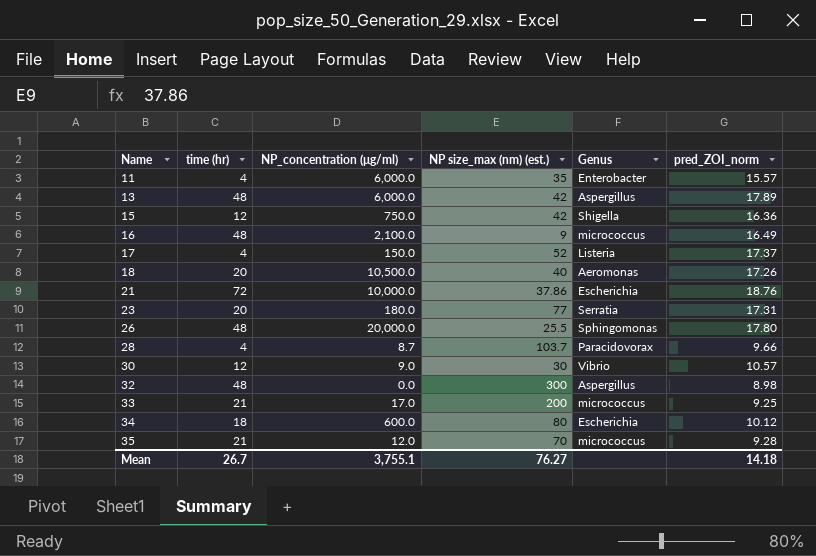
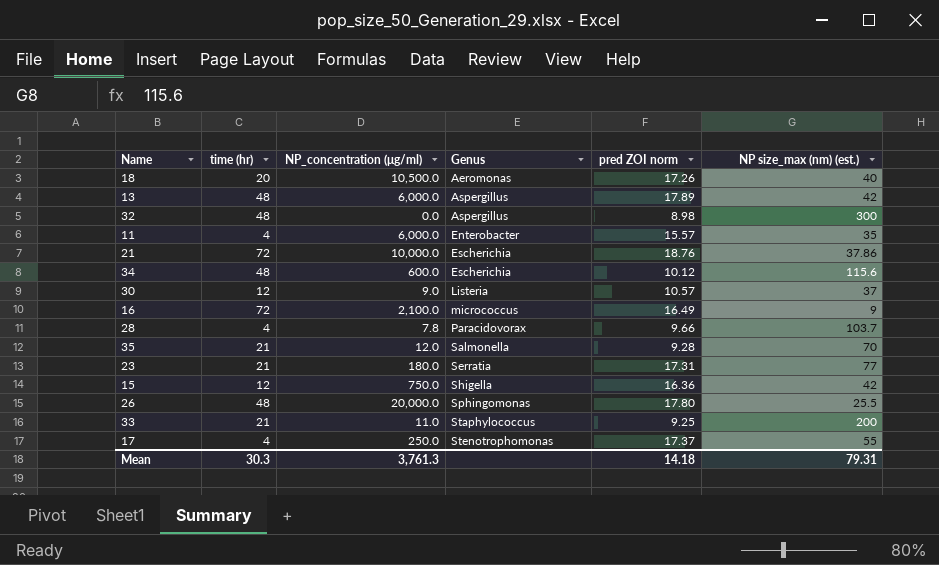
row order: Name ascending -> Genus ascending
column name: pred_ZOI_norm -> pred ZOI norm
column NP size_max (nm) (est.) | position: 4 -> 6
34 | time (hr): 18 -> 48
34 | NP size_max (nm) (est.): 80 -> 115.6
30 | Genus: Vibrio -> Listeria
30 | NP size_max (nm) (est.): 30 -> 37
16 | time (hr): 48 -> 72
28 | NP_concentration (μg/ml): 8.7 -> 7.8
35 | Genus: micrococcus -> Salmonella
23 | time (hr): 20 -> 21
33 | NP_concentration (μg/ml): 17.0 -> 11.0
33 | Genus: micrococcus -> Staphylococcus
17 | NP_concentration (μg/ml): 150.0 -> 250.0
17 | Genus: Listeria -> Stenotrophomonas
17 | NP size_max (nm) (est.): 52 -> 55
Mean | time (hr): 26.7 -> 30.3
Mean | NP_concentration (μg/ml): 3,755.1 -> 3,761.3
Mean | NP size_max (nm) (est.): 76.27 -> 79.31

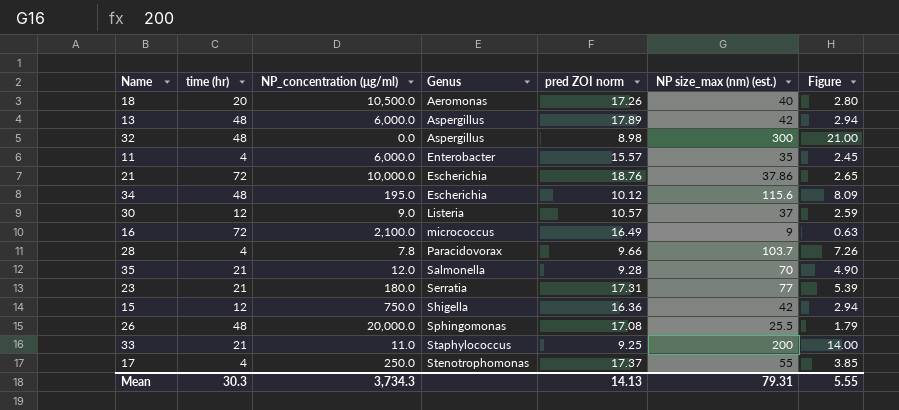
column Figure | formula: none -> [NP size_max (nm) (est.)] * 0.07
34 | NP_concentration (μg/ml): 600.0 -> 195.0
26 | pred ZOI norm: 17.80 -> 17.08
Mean | NP_concentration (μg/ml): 3,761.3 -> 3,734.3
Mean | pred ZOI norm: 14.18 -> 14.13

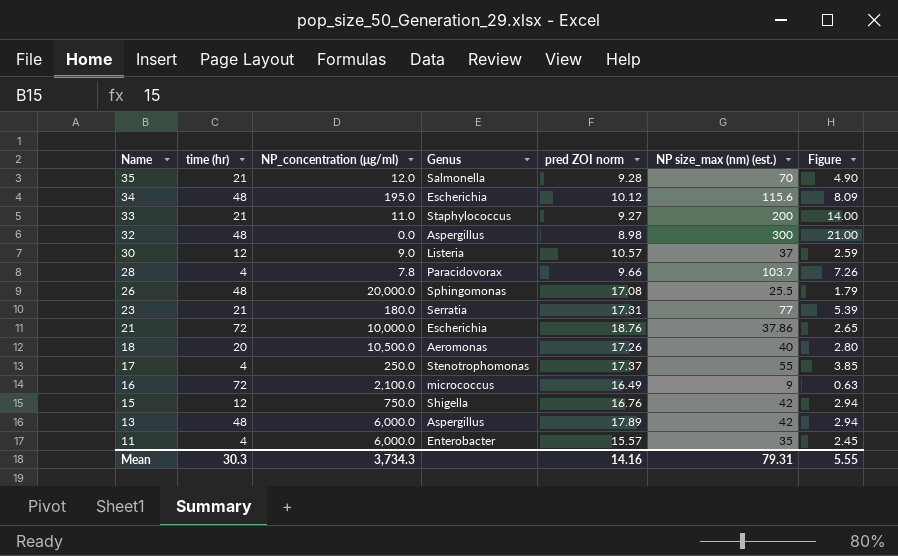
row order: Genus ascending -> Name descending
33 | pred ZOI norm: 9.25 -> 9.27
15 | pred ZOI norm: 16.36 -> 16.76
Mean | pred ZOI norm: 14.13 -> 14.16

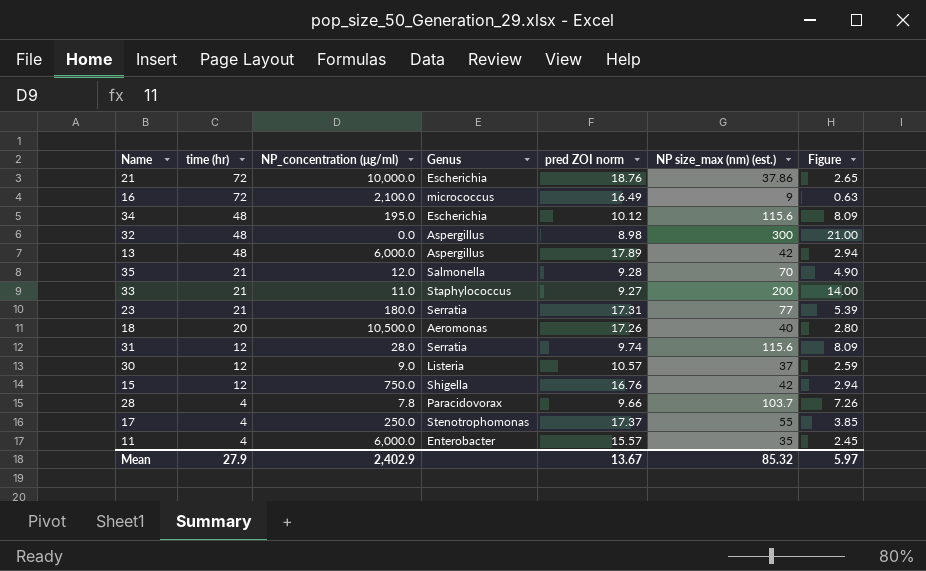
row order: Name descending -> time (hr) descending
row 26: 48 | 20,000.0 | Sphingomonas | 17.08 | 25.5 | 1.79 -> none
row 31: none -> 12 | 28.0 | Serratia | 9.74 | 115.6 | 8.09
Mean | time (hr): 30.3 -> 27.9
Mean | NP_concentration (μg/ml): 3,734.3 -> 2,402.9
Mean | pred ZOI norm: 14.16 -> 13.67
Mean | NP size_max (nm) (est.): 79.31 -> 85.32
Mean | Figure: 5.55 -> 5.97

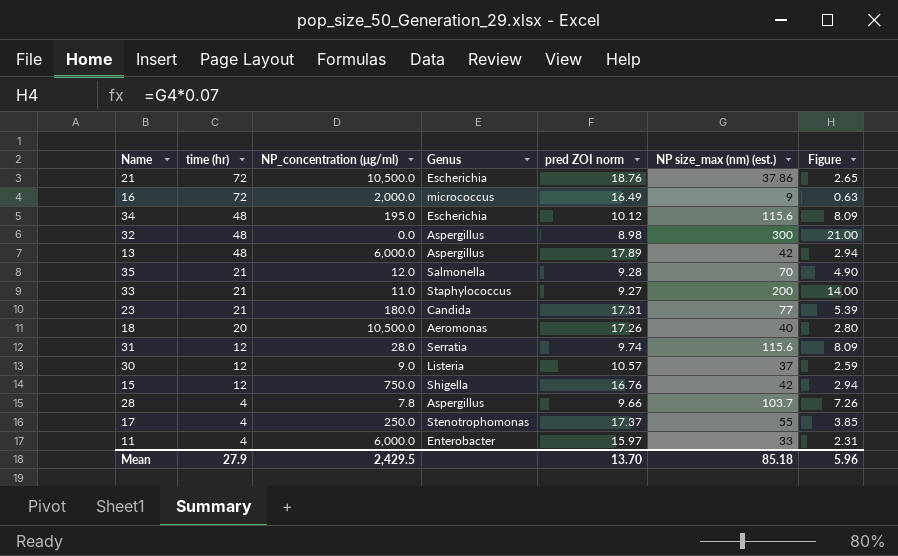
21 | NP_concentration (μg/ml): 10,000.0 -> 10,500.0
16 | NP_concentration (μg/ml): 2,100.0 -> 2,000.0
23 | Genus: Serratia -> Candida
28 | Genus: Paracidovorax -> Aspergillus
11 | pred ZOI norm: 15.57 -> 15.97
11 | NP size_max (nm) (est.): 35 -> 33
11 | Figure: 2.45 -> 2.31
Mean | NP_concentration (μg/ml): 2,402.9 -> 2,429.5
Mean | pred ZOI norm: 13.67 -> 13.70
Mean | NP size_max (nm) (est.): 85.32 -> 85.18
Mean | Figure: 5.97 -> 5.96

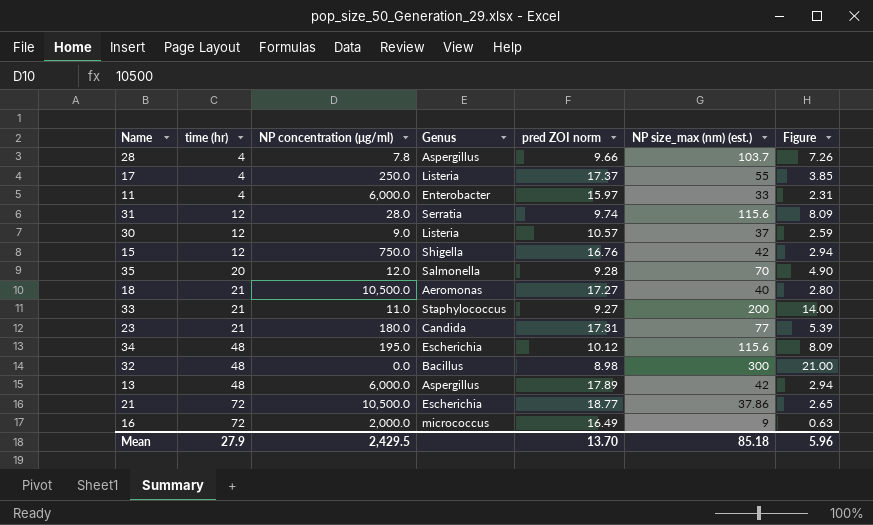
row order: time (hr) descending -> time (hr) ascending
column name: NP_concentration (μg/ml) -> NP concentration (μg/ml)
17 | Genus: Stenotrophomonas -> Listeria
35 | time (hr): 21 -> 20
18 | time (hr): 20 -> 21
18 | pred ZOI norm: 17.26 -> 17.27
32 | Genus: Aspergillus -> Bacillus
21 | pred ZOI norm: 18.76 -> 18.77

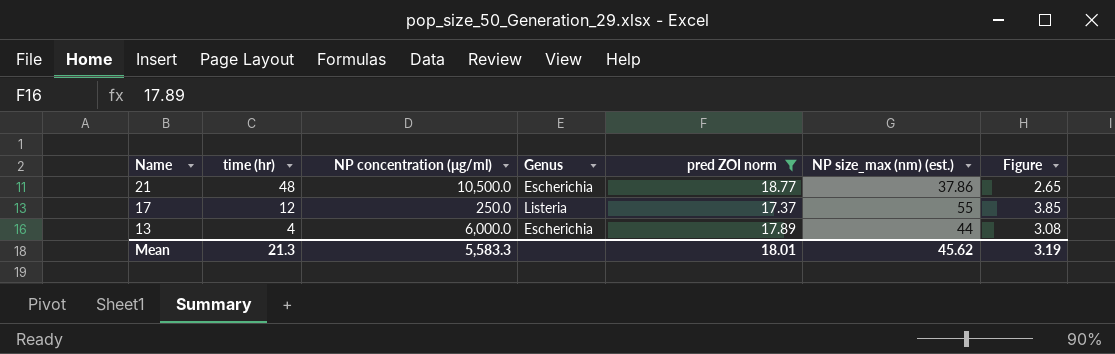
filter: none -> pred ZOI norm >= 17.37
row order: time (hr) ascending -> Name descending
21 | time (hr): 72 -> 48
17 | time (hr): 4 -> 12
13 | time (hr): 48 -> 4
13 | Genus: Aspergillus -> Escherichia
13 | NP size_max (nm) (est.): 42 -> 44
13 | Figure: 2.94 -> 3.08
Mean | time (hr): 27.9 -> 21.3
Mean | NP concentration (μg/ml): 2,429.5 -> 5,583.3
Mean | pred ZOI norm: 13.70 -> 18.01
Mean | NP size_max (nm) (est.): 85.18 -> 45.62
Mean | Figure: 5.96 -> 3.19

